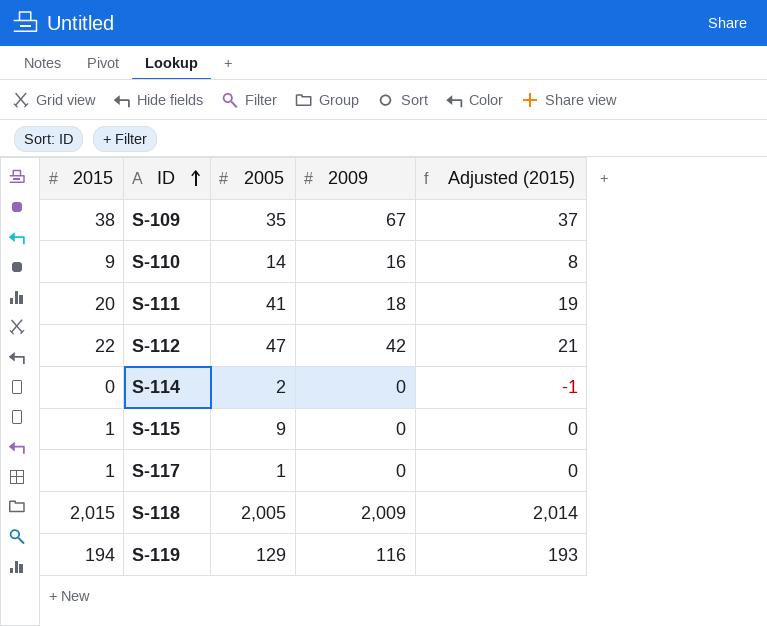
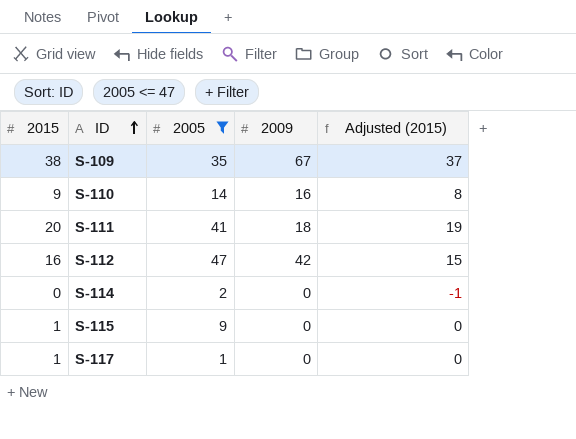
filter: none -> 2005 <= 47
S-112 | 2015: 22 -> 16
S-112 | Adjusted (2015): 21 -> 15

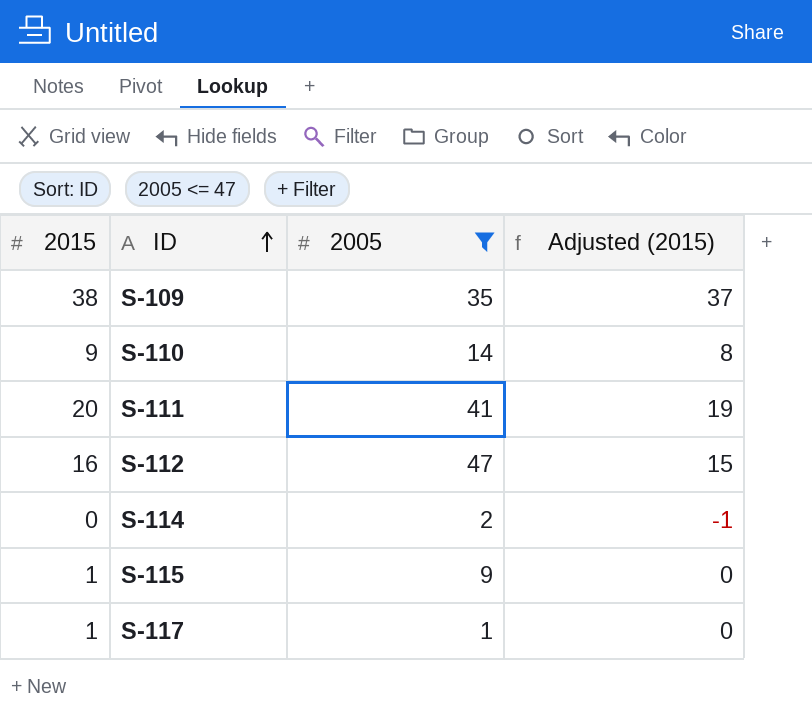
column 2009 | position: 4 -> none

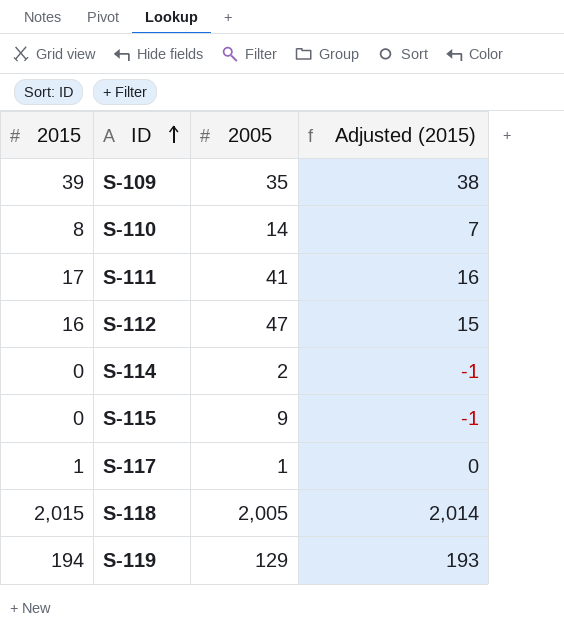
filter: 2005 <= 47 -> none
S-109 | 2015: 38 -> 39
S-109 | Adjusted (2015): 37 -> 38
S-110 | 2015: 9 -> 8
S-110 | Adjusted (2015): 8 -> 7
S-111 | 2015: 20 -> 17
S-111 | Adjusted (2015): 19 -> 16
S-115 | 2015: 1 -> 0
S-115 | Adjusted (2015): 0 -> -1

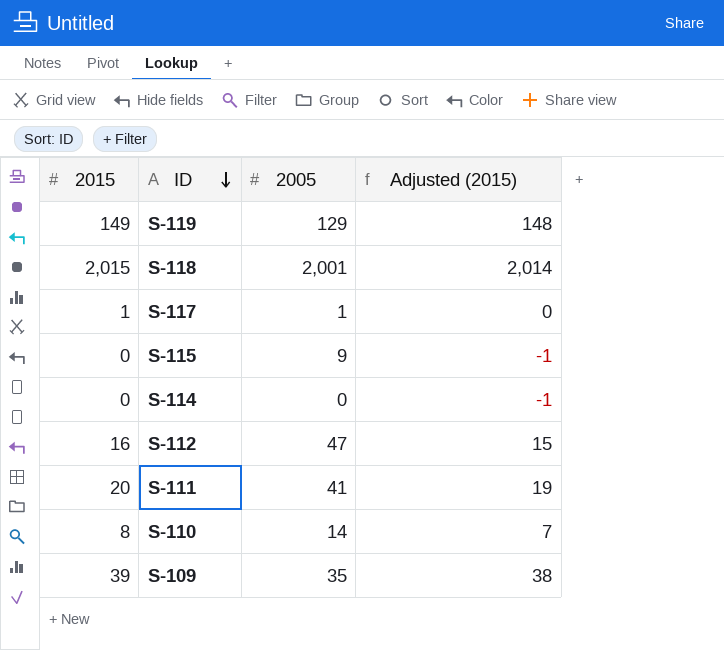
row order: ID ascending -> ID descending
S-119 | 2015: 194 -> 149
S-119 | Adjusted (2015): 193 -> 148
S-118 | 2005: 2,005 -> 2,001
S-114 | 2005: 2 -> 0
S-111 | 2015: 17 -> 20
S-111 | Adjusted (2015): 16 -> 19

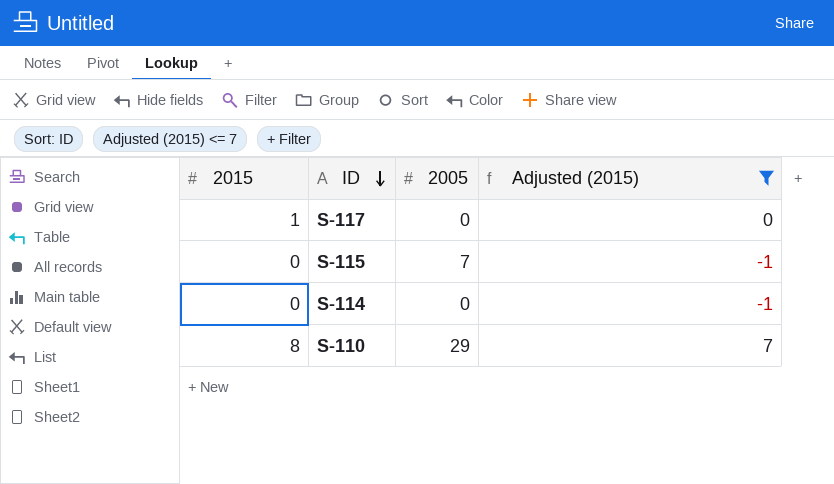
filter: none -> Adjusted (2015) <= 7
S-117 | 2005: 1 -> 0
S-115 | 2005: 9 -> 7
S-110 | 2005: 14 -> 29

